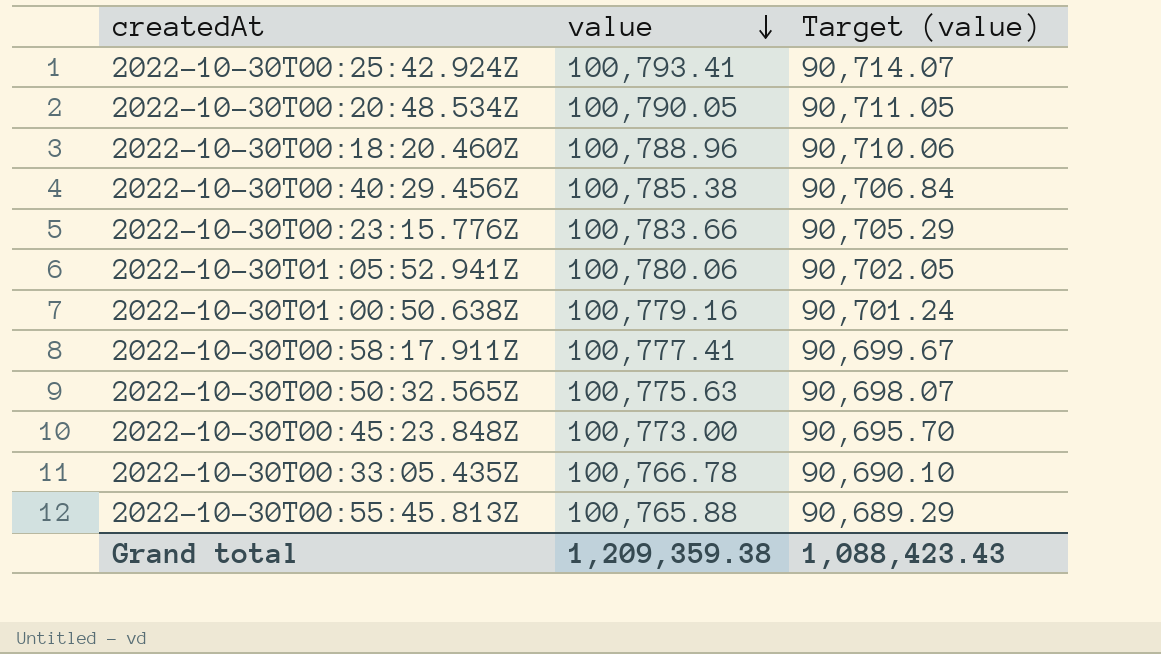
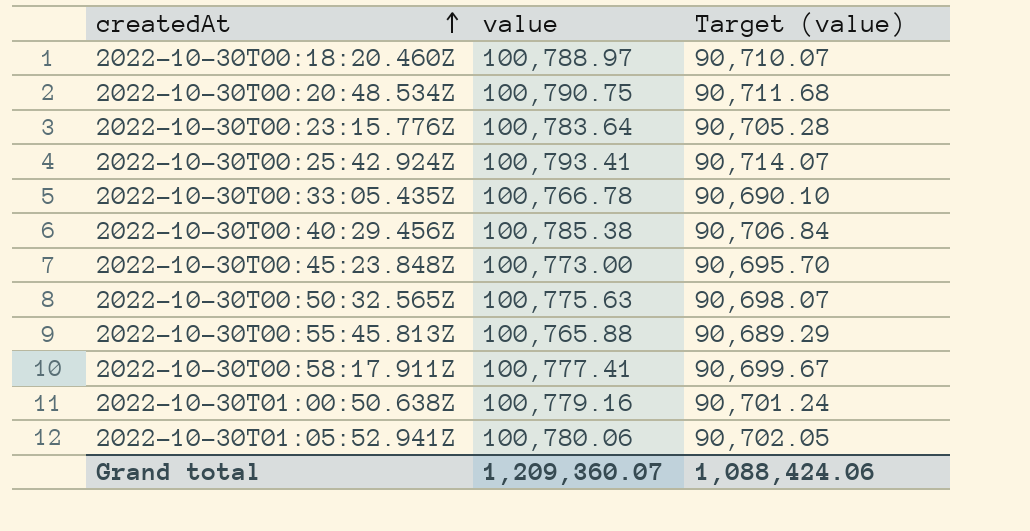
row order: value descending -> createdAt ascending
2022-10-30T00:18:20.460Z | value: 100,788.96 -> 100,788.97
2022-10-30T00:18:20.460Z | Target (value): 90,710.06 -> 90,710.07
2022-10-30T00:20:48.534Z | value: 100,790.05 -> 100,790.75
2022-10-30T00:20:48.534Z | Target (value): 90,711.05 -> 90,711.68
2022-10-30T00:23:15.776Z | value: 100,783.66 -> 100,783.64
2022-10-30T00:23:15.776Z | Target (value): 90,705.29 -> 90,705.28
Grand total | value: 1,209,359.38 -> 1,209,360.07
Grand total | Target (value): 1,088,423.43 -> 1,088,424.06

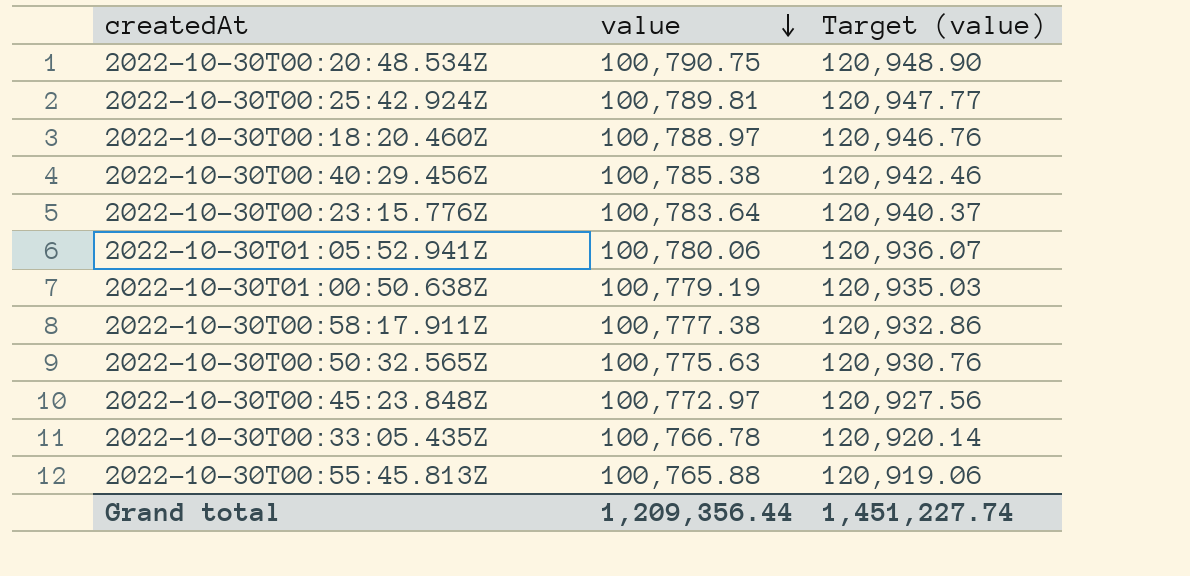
row order: createdAt ascending -> value descending
column Target (value) | formula: [value] * 0.9 -> [value] * 1.2
2022-10-30T00:25:42.924Z | value: 100,793.41 -> 100,789.81
2022-10-30T01:00:50.638Z | value: 100,779.16 -> 100,779.19
2022-10-30T00:58:17.911Z | value: 100,777.41 -> 100,777.38
2022-10-30T00:45:23.848Z | value: 100,773.00 -> 100,772.97
Grand total | value: 1,209,360.07 -> 1,209,356.44
Grand total | Target (value): 1,088,424.06 -> 1,451,227.74

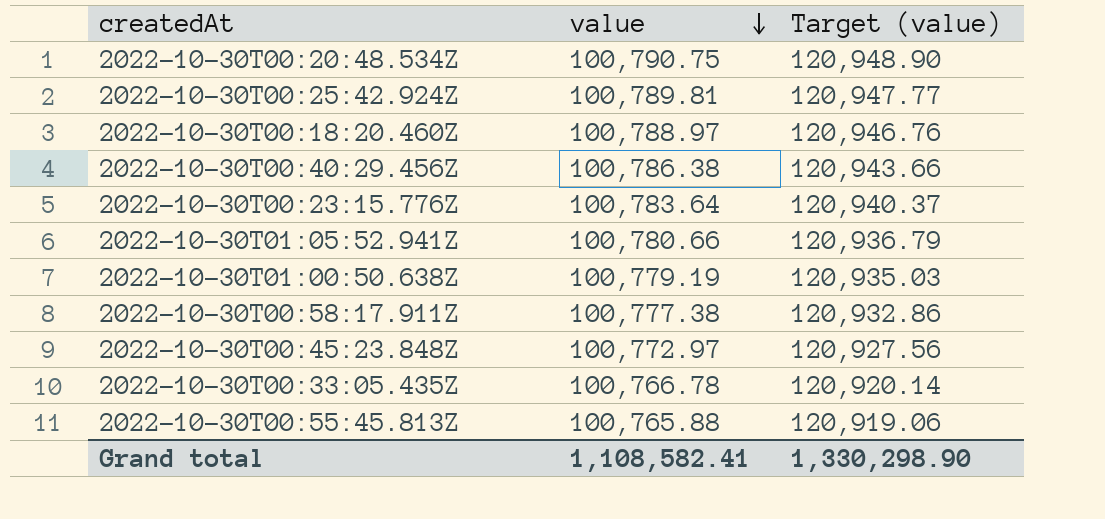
row 2022-10-30T00:50:32.565Z: 100,775.63 | 120,930.76 -> none
2022-10-30T00:40:29.456Z | value: 100,785.38 -> 100,786.38
2022-10-30T00:40:29.456Z | Target (value): 120,942.46 -> 120,943.66
2022-10-30T01:05:52.941Z | value: 100,780.06 -> 100,780.66
2022-10-30T01:05:52.941Z | Target (value): 120,936.07 -> 120,936.79
Grand total | value: 1,209,356.44 -> 1,108,582.41
Grand total | Target (value): 1,451,227.74 -> 1,330,298.90

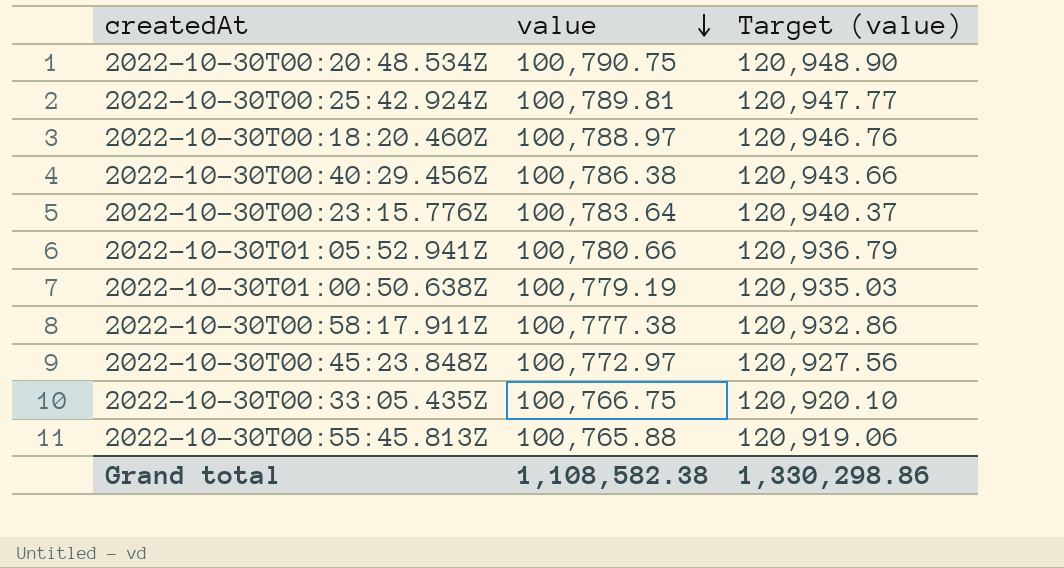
2022-10-30T00:33:05.435Z | value: 100,766.78 -> 100,766.75
2022-10-30T00:33:05.435Z | Target (value): 120,920.14 -> 120,920.10
Grand total | value: 1,108,582.41 -> 1,108,582.38
Grand total | Target (value): 1,330,298.90 -> 1,330,298.86

